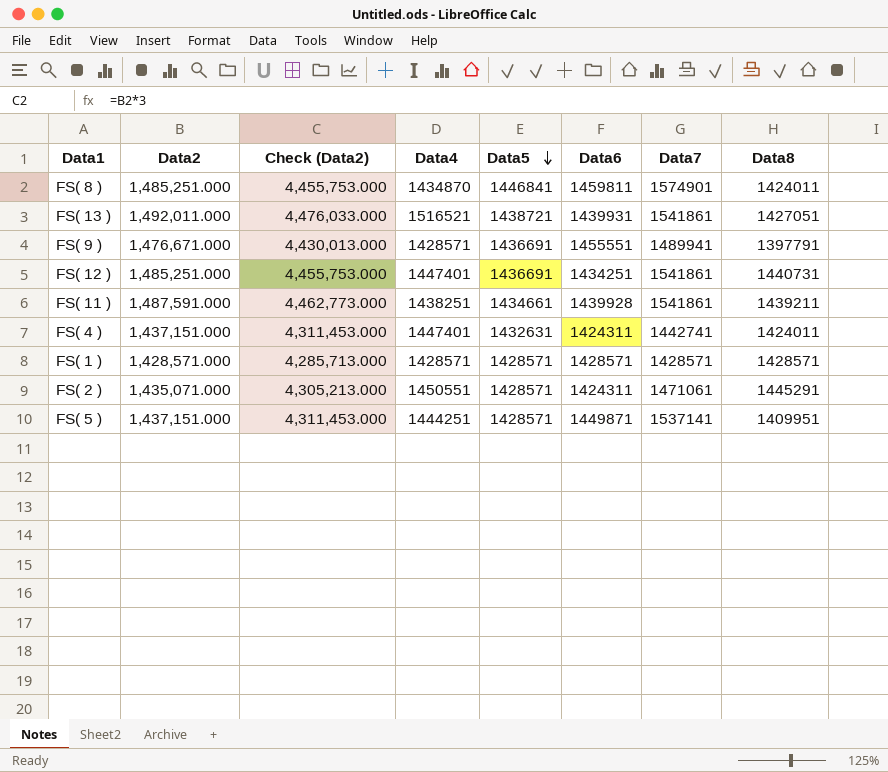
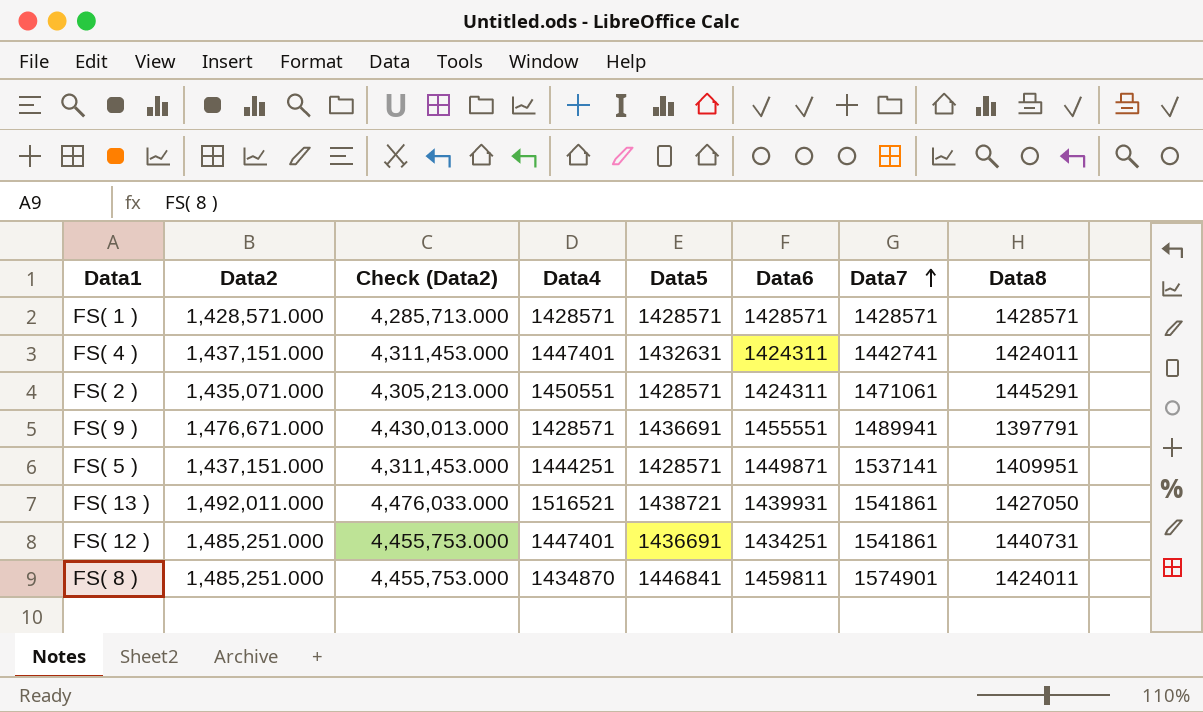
row order: Data5 descending -> Data7 ascending
row FS( 11 ): 1,487,591.000 | 4,462,773.000 | 1438251 | 1434661 | 1439928 | 1541861 | 1439211 -> none
FS( 13 ) | Data8: 1427051 -> 1427050

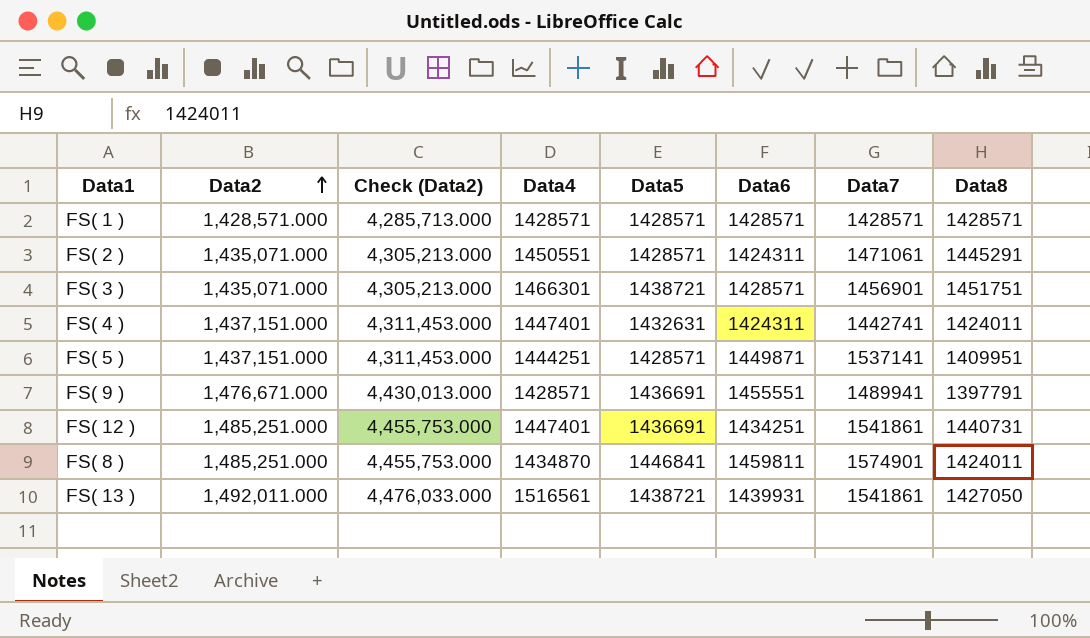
row order: Data7 ascending -> Data2 ascending
row FS( 3 ): none -> 1,435,071.000 | 4,305,213.000 | 1466301 | 1438721 | 1428571 | 1456901 | 1451751
FS( 13 ) | Data4: 1516521 -> 1516561

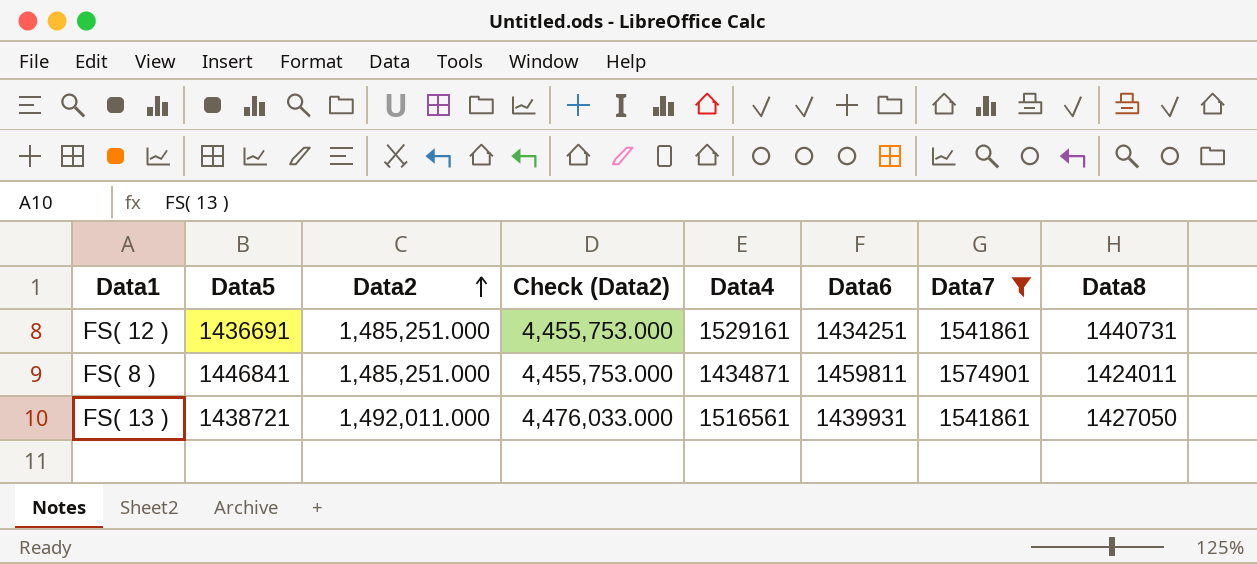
filter: none -> Data7 >= 1541861
column Data5 | position: 5 -> 2
FS( 12 ) | Data4: 1447401 -> 1529161
FS( 8 ) | Data4: 1434870 -> 1434871

